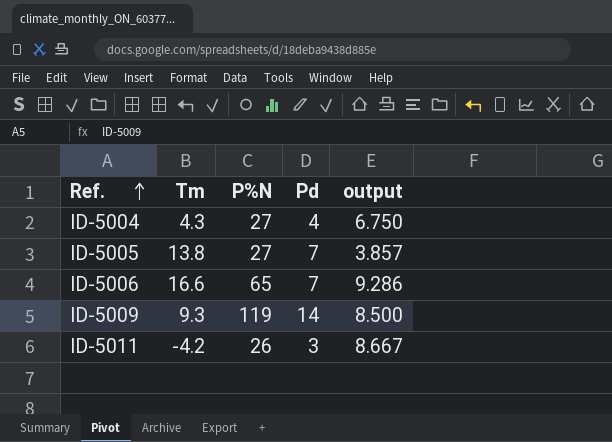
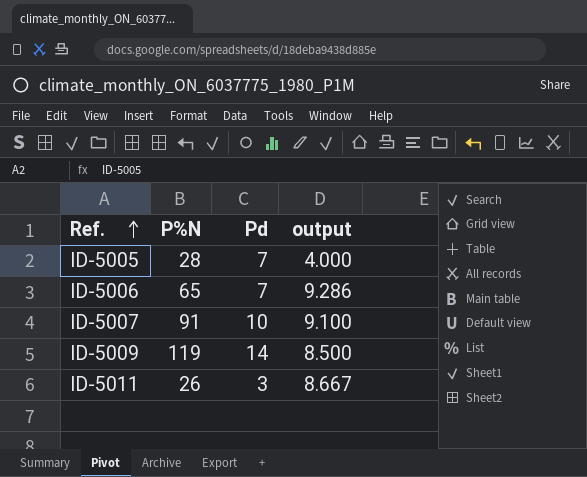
column Tm | position: 2 -> none
row ID-5004: 4.3 | 27 | 4 | 6.750 -> none
ID-5005 | P%N: 27 -> 28
ID-5005 | output: 3.857 -> 4.000
row ID-5007: none -> 91 | 10 | 9.100

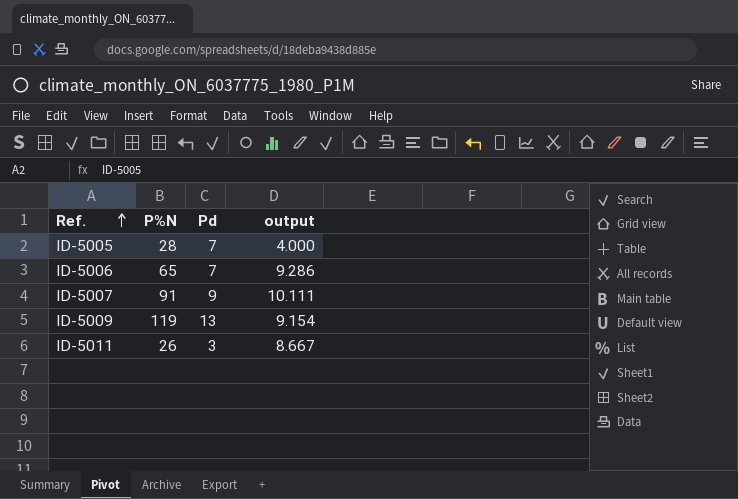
ID-5007 | Pd: 10 -> 9
ID-5007 | output: 9.100 -> 10.111
ID-5009 | Pd: 14 -> 13
ID-5009 | output: 8.500 -> 9.154

